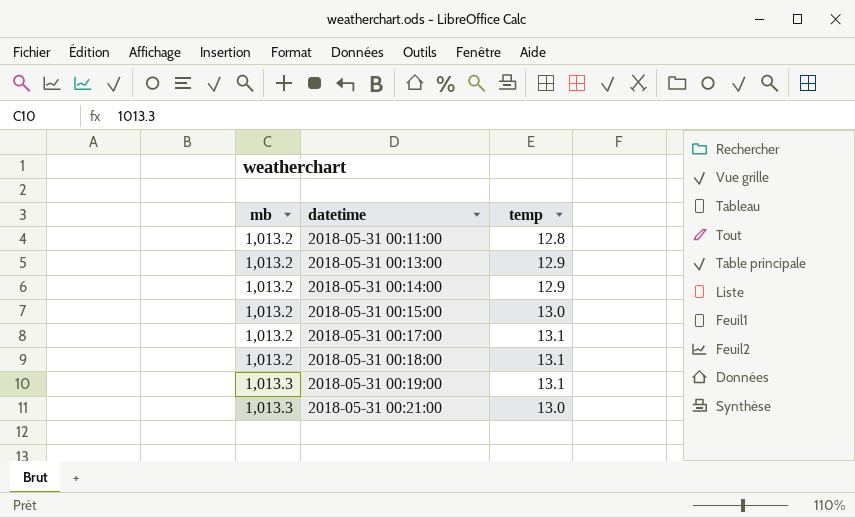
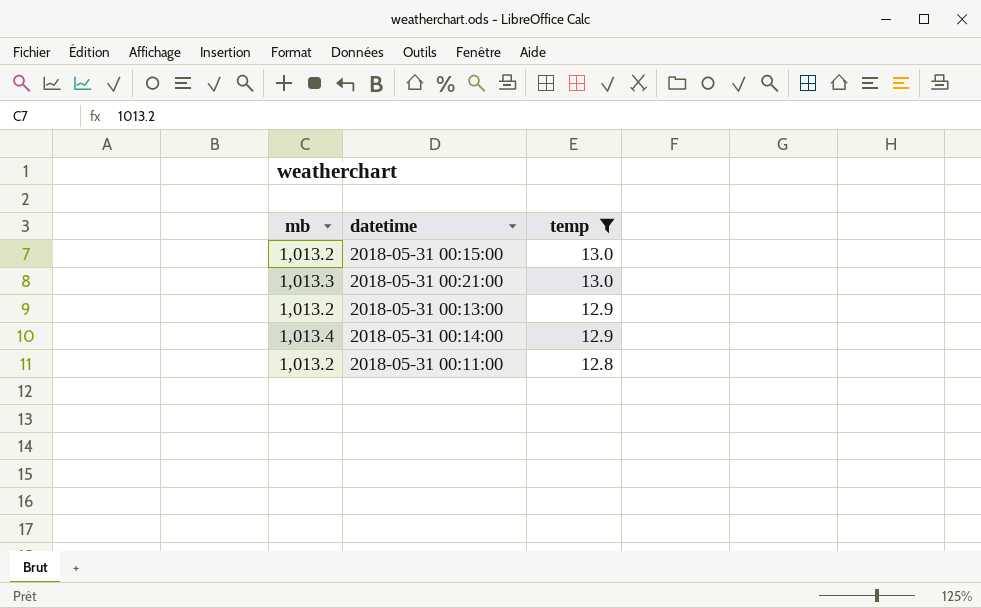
filter: none -> temp != 13.1
row order: mb ascending -> temp descending
2018-05-31 00:14:00 | mb: 1,013.2 -> 1,013.4

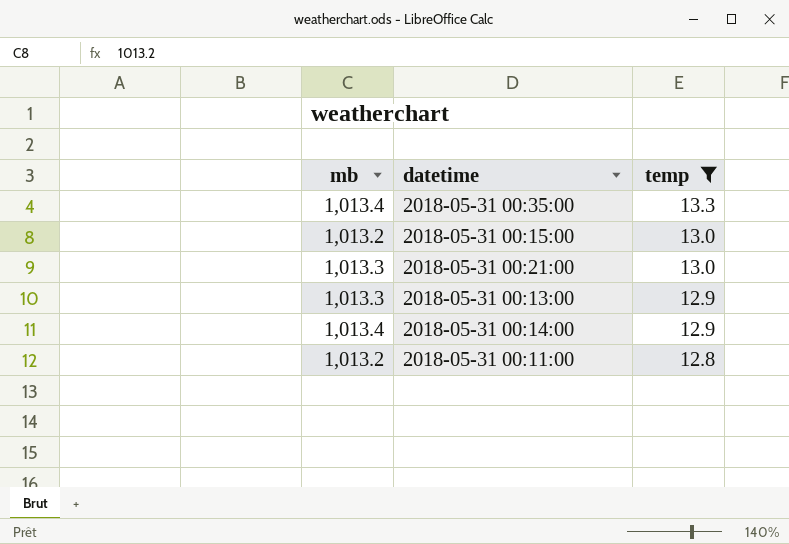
row 2018-05-31 00:35:00: none -> 1,013.4 | 13.3
2018-05-31 00:13:00 | mb: 1,013.2 -> 1,013.3

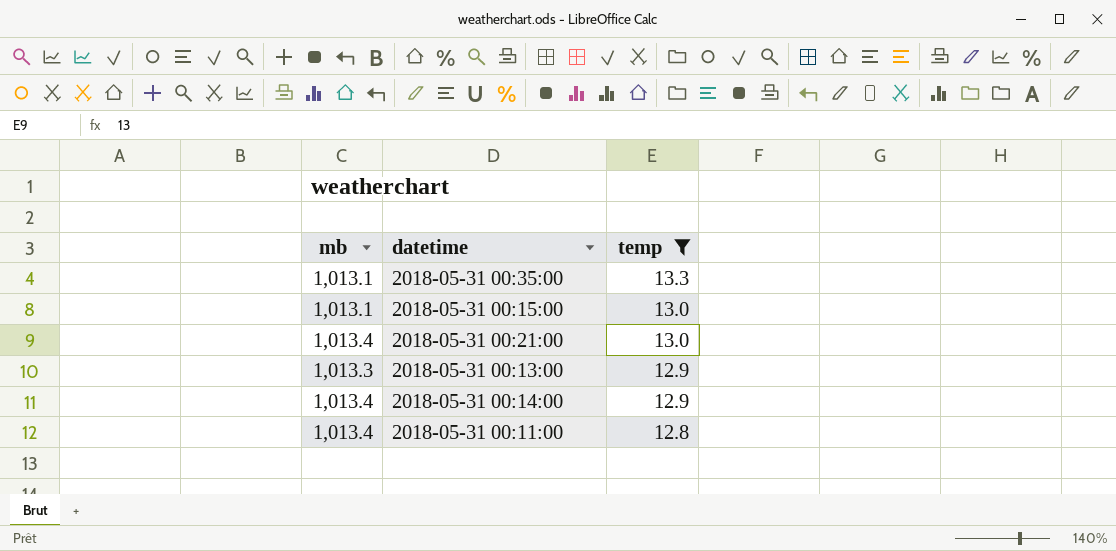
2018-05-31 00:35:00 | mb: 1,013.4 -> 1,013.1
2018-05-31 00:15:00 | mb: 1,013.2 -> 1,013.1
2018-05-31 00:21:00 | mb: 1,013.3 -> 1,013.4
2018-05-31 00:11:00 | mb: 1,013.2 -> 1,013.4

